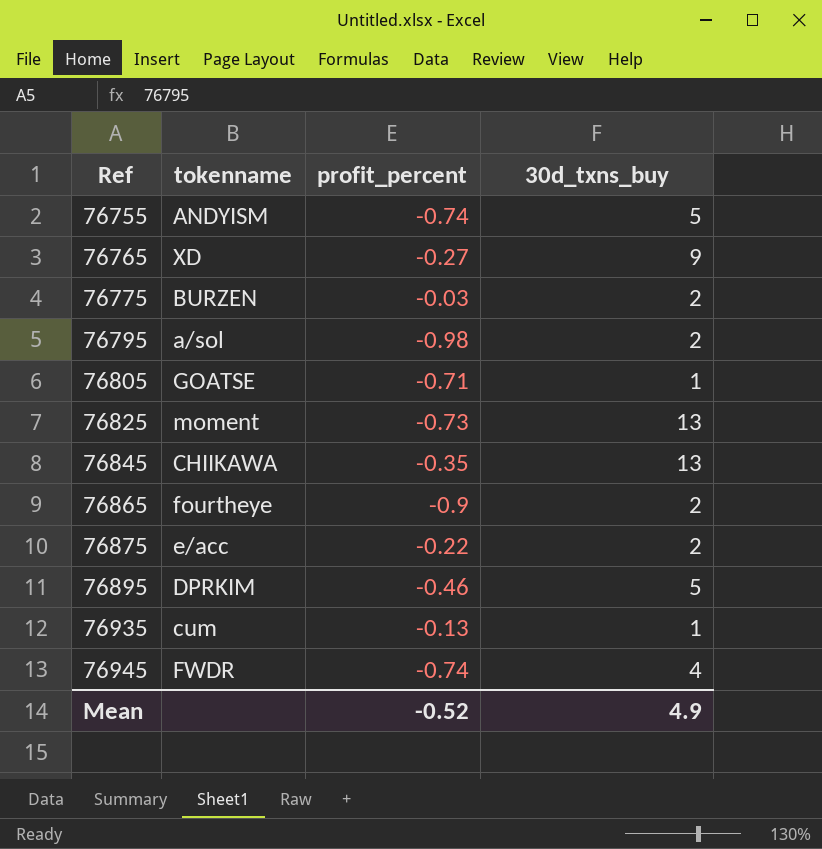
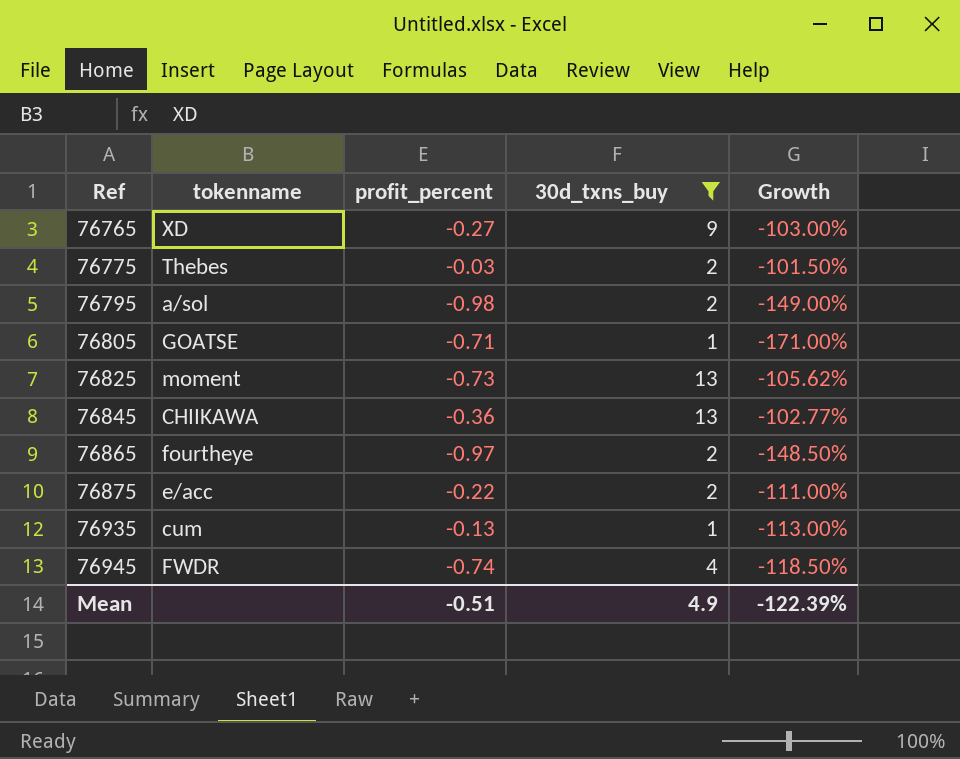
filter: none -> 30d_txns_buy != 5
column Growth | formula: none -> ([profit_percent] - [30d_txns_buy]) / [30d_txns_buy]
76775 | tokenname: BURZEN -> Thebes
76845 | profit_percent: -0.35 -> -0.36
76865 | profit_percent: -0.9 -> -0.97
Mean | profit_percent: -0.52 -> -0.51

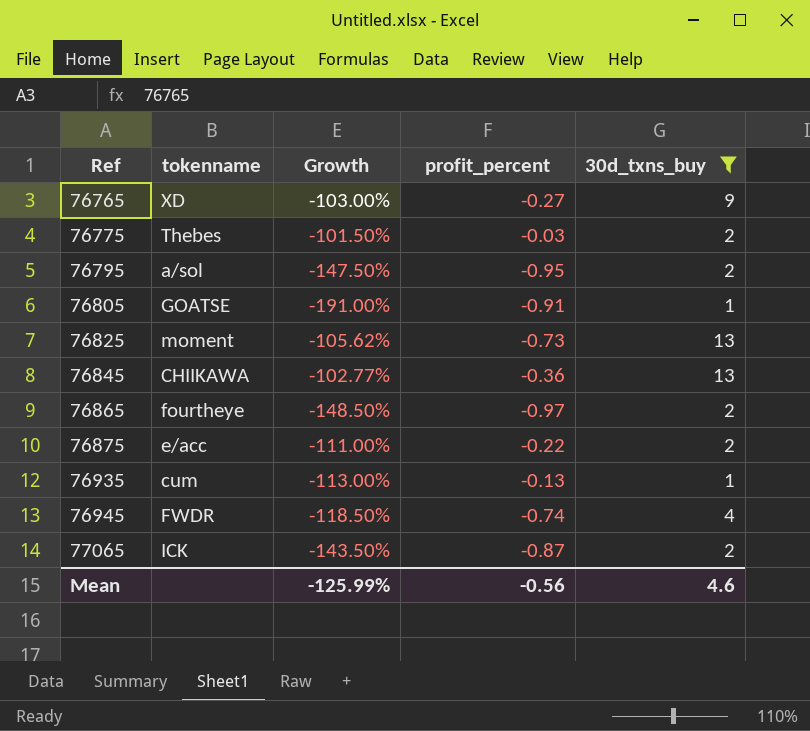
column Growth | position: 5 -> 3
76795 | Growth: -149.00% -> -147.50%
76795 | profit_percent: -0.98 -> -0.95
76805 | Growth: -171.00% -> -191.00%
76805 | profit_percent: -0.71 -> -0.91
row 77065: none -> ICK | -143.50% | -0.87 | 2
Mean | Growth: -122.39% -> -125.99%
Mean | profit_percent: -0.51 -> -0.56
Mean | 30d_txns_buy: 4.9 -> 4.6

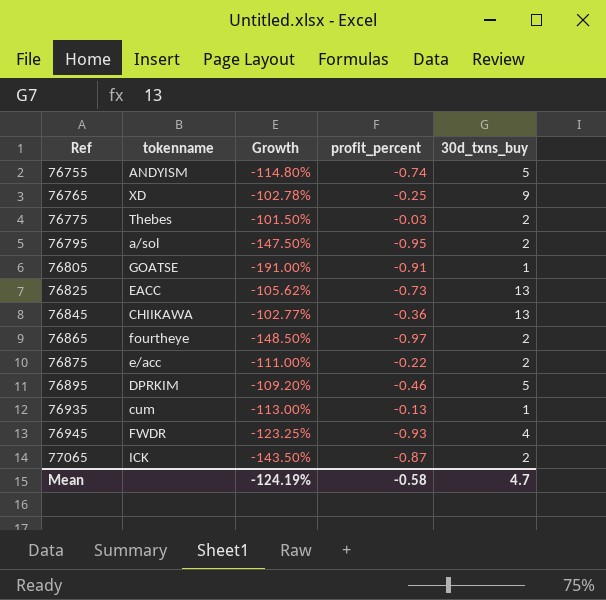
filter: 30d_txns_buy != 5 -> none
76765 | Growth: -103.00% -> -102.78%
76765 | profit_percent: -0.27 -> -0.25
76825 | tokenname: moment -> EACC
76945 | Growth: -118.50% -> -123.25%
76945 | profit_percent: -0.74 -> -0.93
Mean | Growth: -125.99% -> -124.19%
Mean | profit_percent: -0.56 -> -0.58
Mean | 30d_txns_buy: 4.6 -> 4.7

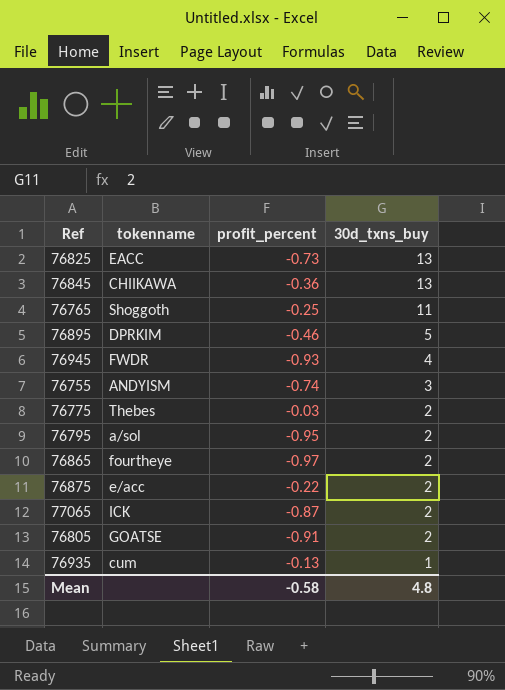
row order: Ref ascending -> 30d_txns_buy descending
column Growth | formula: ([profit_percent] - [30d_txns_buy]) / [30d_txns_buy] -> none
76765 | tokenname: XD -> Shoggoth
76765 | 30d_txns_buy: 9 -> 11
76755 | 30d_txns_buy: 5 -> 3
76805 | 30d_txns_buy: 1 -> 2
Mean | 30d_txns_buy: 4.7 -> 4.8

